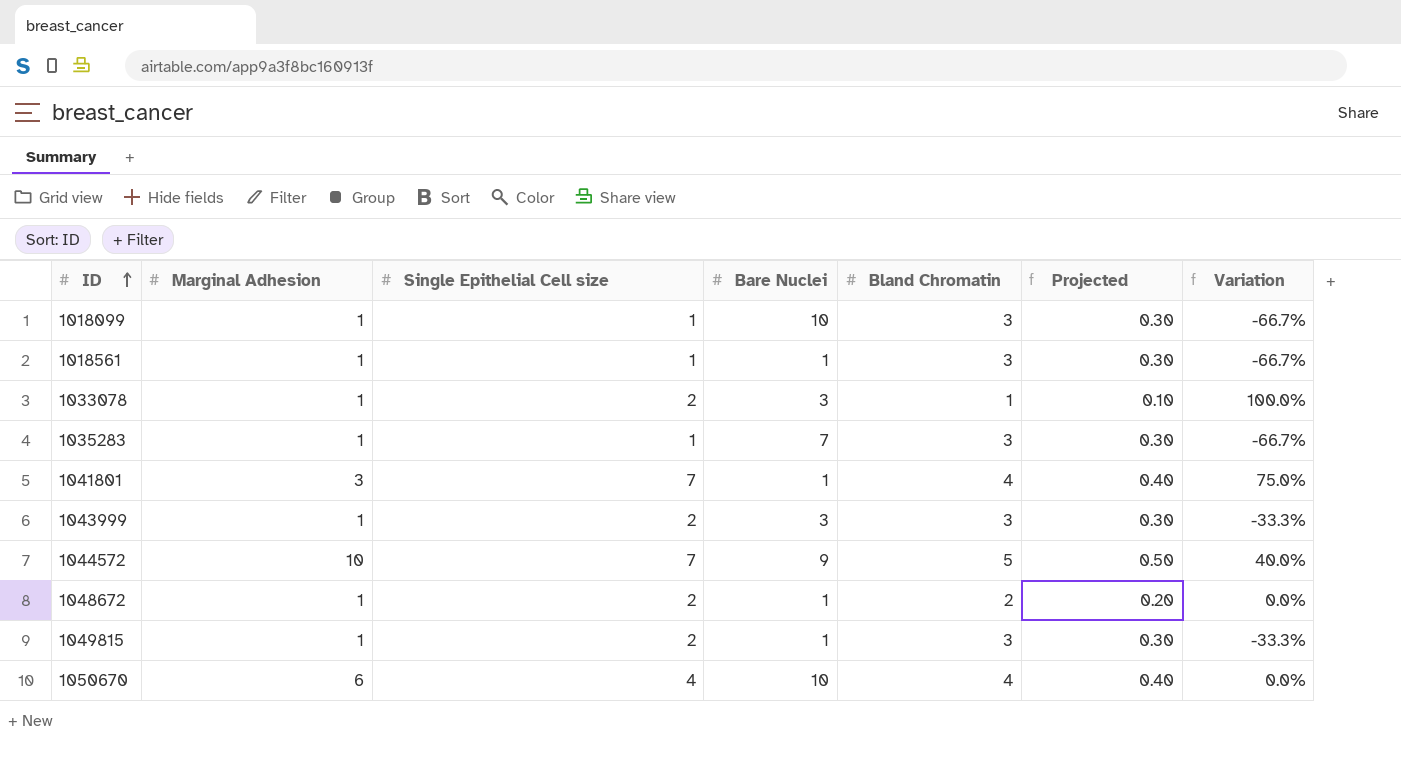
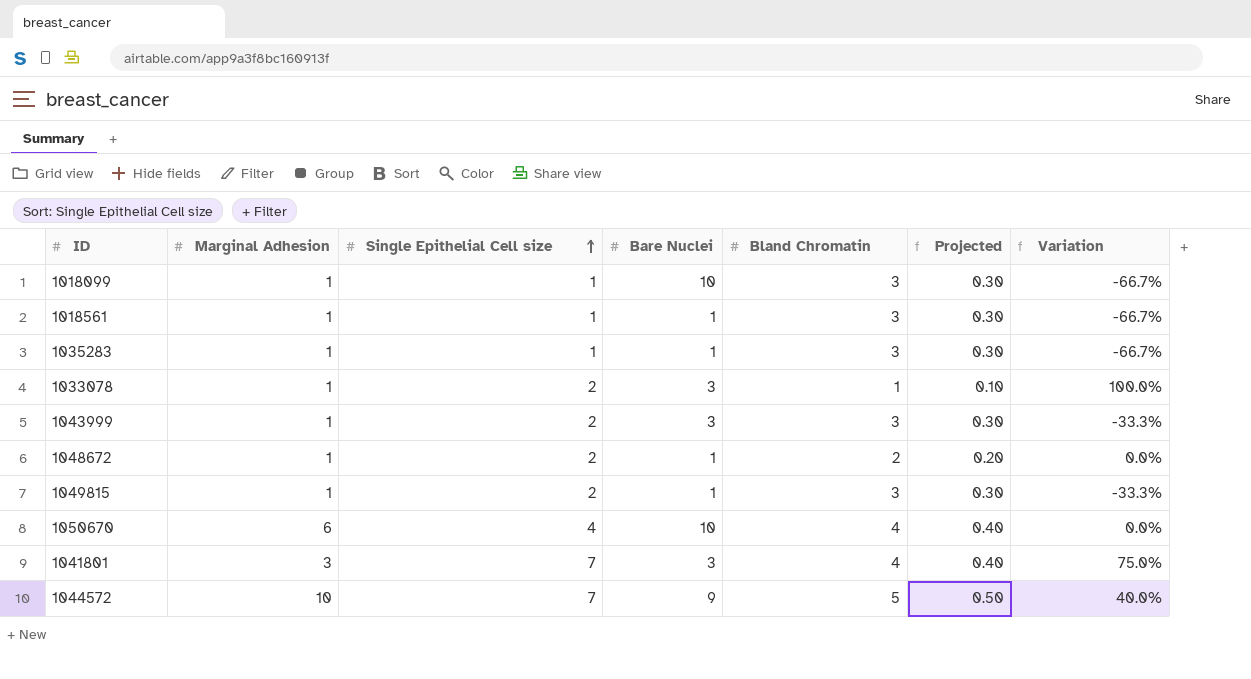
row order: ID ascending -> Single Epithelial Cell size ascending
1035283 | Bare Nuclei: 7 -> 1
1041801 | Bare Nuclei: 1 -> 3

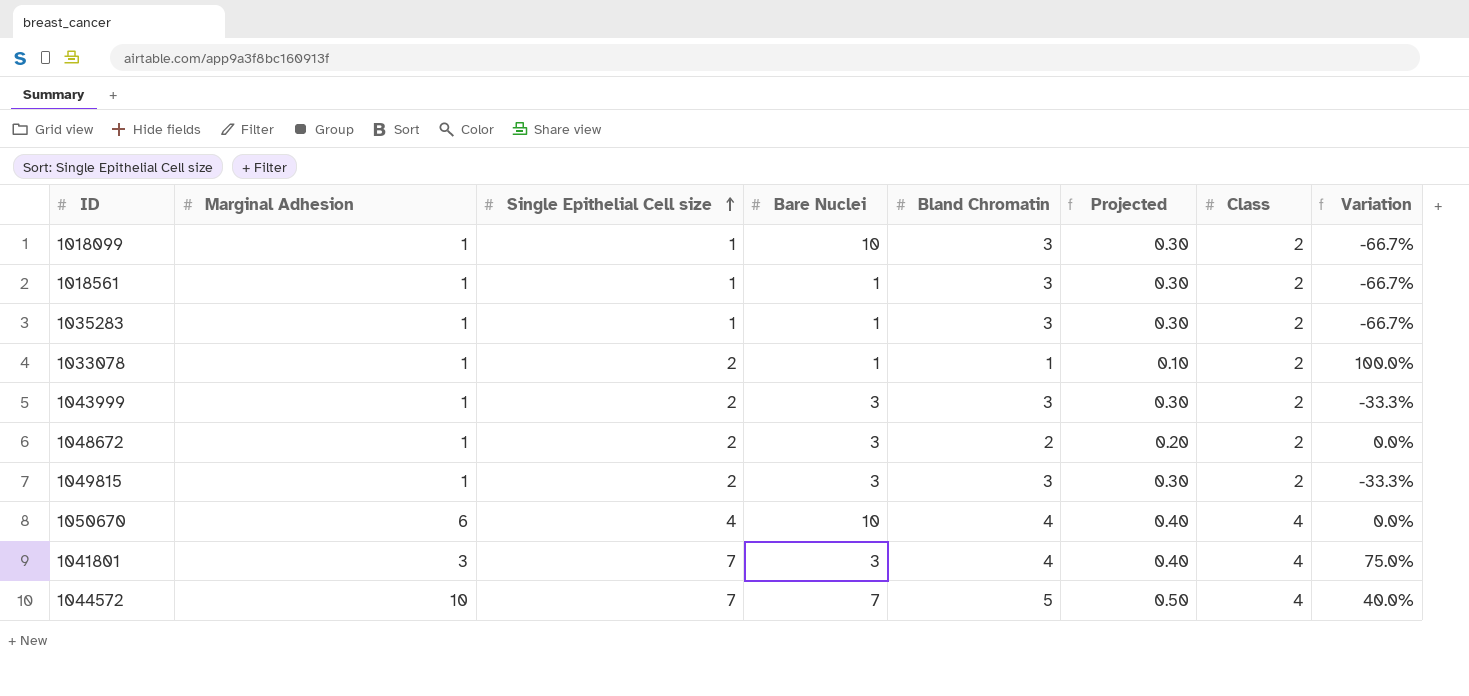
column Class | position: none -> 7
1033078 | Bare Nuclei: 3 -> 1
1048672 | Bare Nuclei: 1 -> 3
1049815 | Bare Nuclei: 1 -> 3
1044572 | Bare Nuclei: 9 -> 7

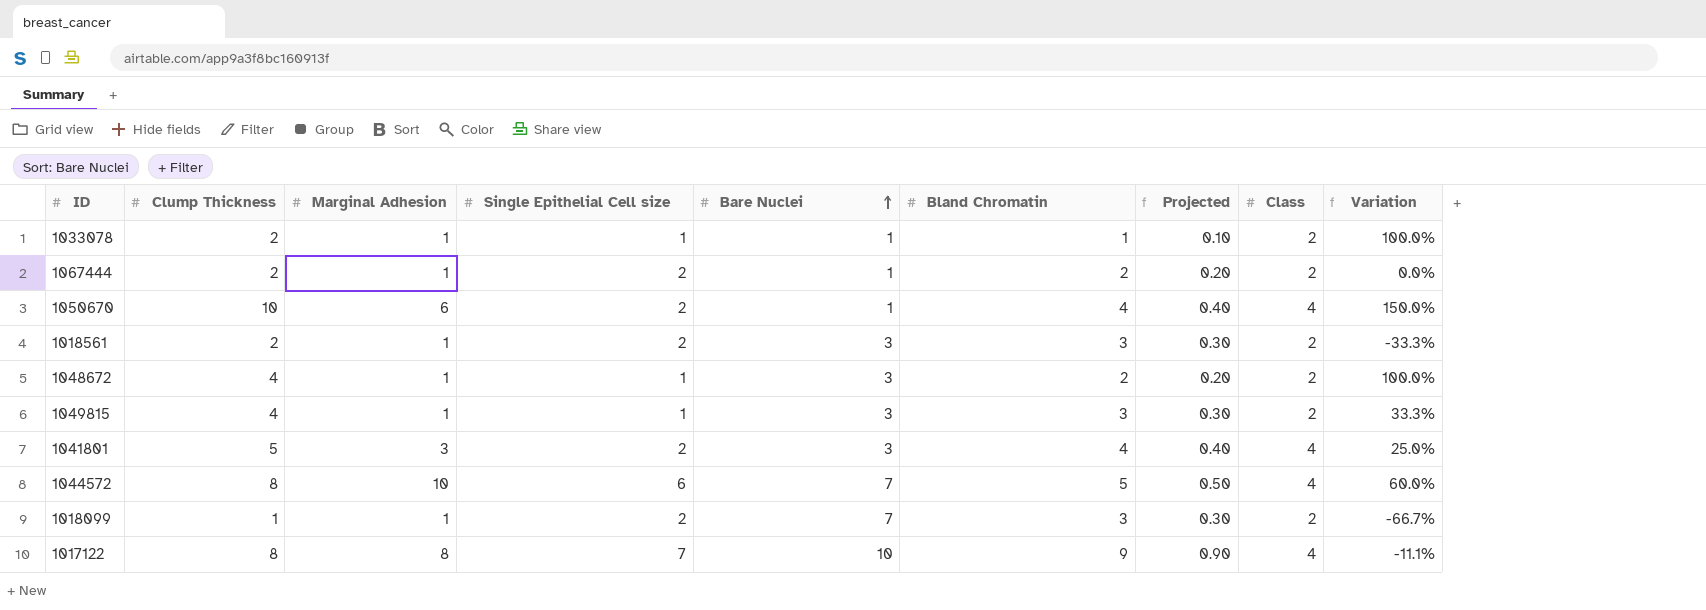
row order: Single Epithelial Cell size ascending -> Bare Nuclei ascending
column Clump Thickness | position: none -> 2
column Variation | formula: ([Single Epithelial Cell size] - [Bland Chromatin]) / [Bland Chromatin] -> ([Clump Thickness] - [Bland Chromatin]) / [Bland Chromatin]
row 1035283: 1 | 1 | 1 | 3 | 0.30 | 2 | -66.7% -> none
row 1043999: 1 | 2 | 3 | 3 | 0.30 | 2 | -33.3% -> none
1033078 | Single Epithelial Cell size: 2 -> 1
row 1067444: none -> 2 | 1 | 2 | 1 | 2 | 0.20 | 2 | 0.0%
1050670 | Single Epithelial Cell size: 4 -> 2
1050670 | Bare Nuclei: 10 -> 1
1018561 | Single Epithelial Cell size: 1 -> 2
1018561 | Bare Nuclei: 1 -> 3
1048672 | Single Epithelial Cell size: 2 -> 1
1049815 | Single Epithelial Cell size: 2 -> 1
1041801 | Single Epithelial Cell size: 7 -> 2
1044572 | Single Epithelial Cell size: 7 -> 6
1018099 | Single Epithelial Cell size: 1 -> 2
1018099 | Bare Nuclei: 10 -> 7
row 1017122: none -> 8 | 8 | 7 | 10 | 9 | 0.90 | 4 | -11.1%

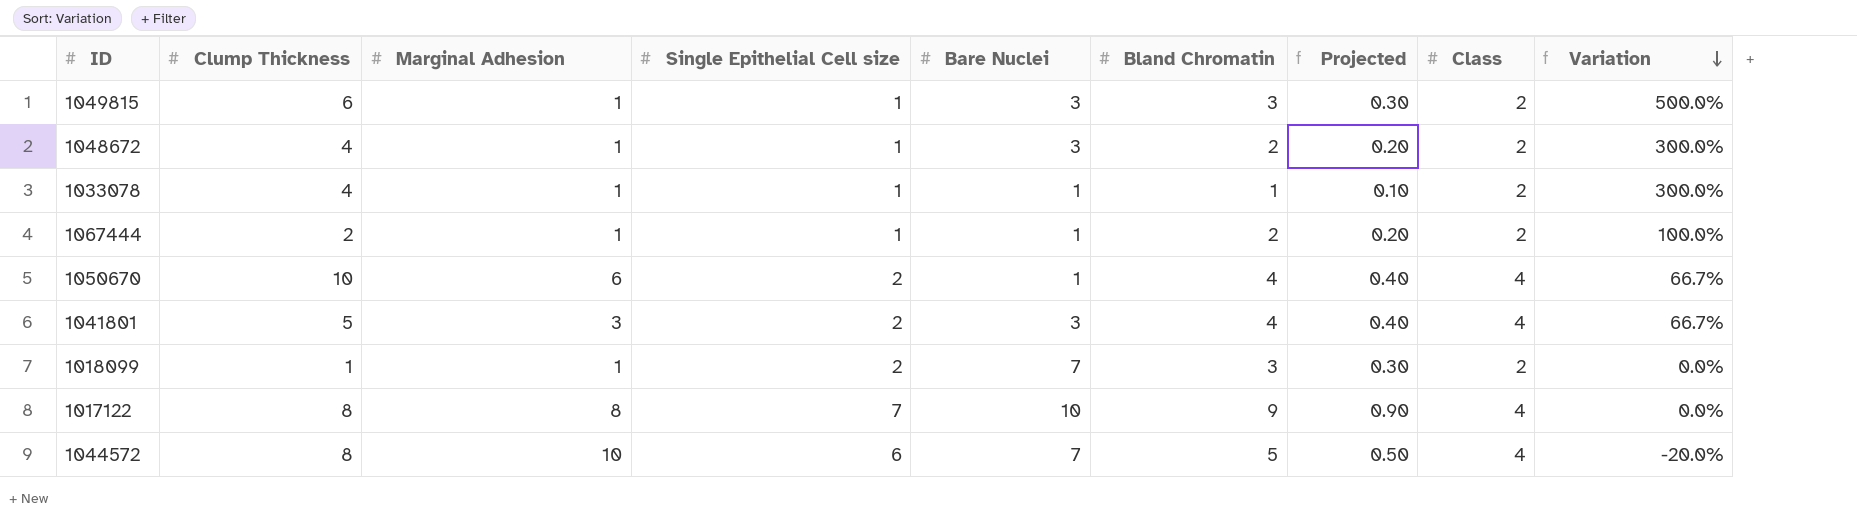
row order: Bare Nuclei ascending -> Variation descending
column Variation | formula: ([Clump Thickness] - [Bland Chromatin]) / [Bland Chromatin] -> ([Clump Thickness] - [Marginal Adhesion]) / [Marginal Adhesion]
row 1018561: 2 | 1 | 2 | 3 | 3 | 0.30 | 2 | -33.3% -> none
1049815 | Clump Thickness: 4 -> 6
1033078 | Clump Thickness: 2 -> 4
1067444 | Single Epithelial Cell size: 2 -> 1

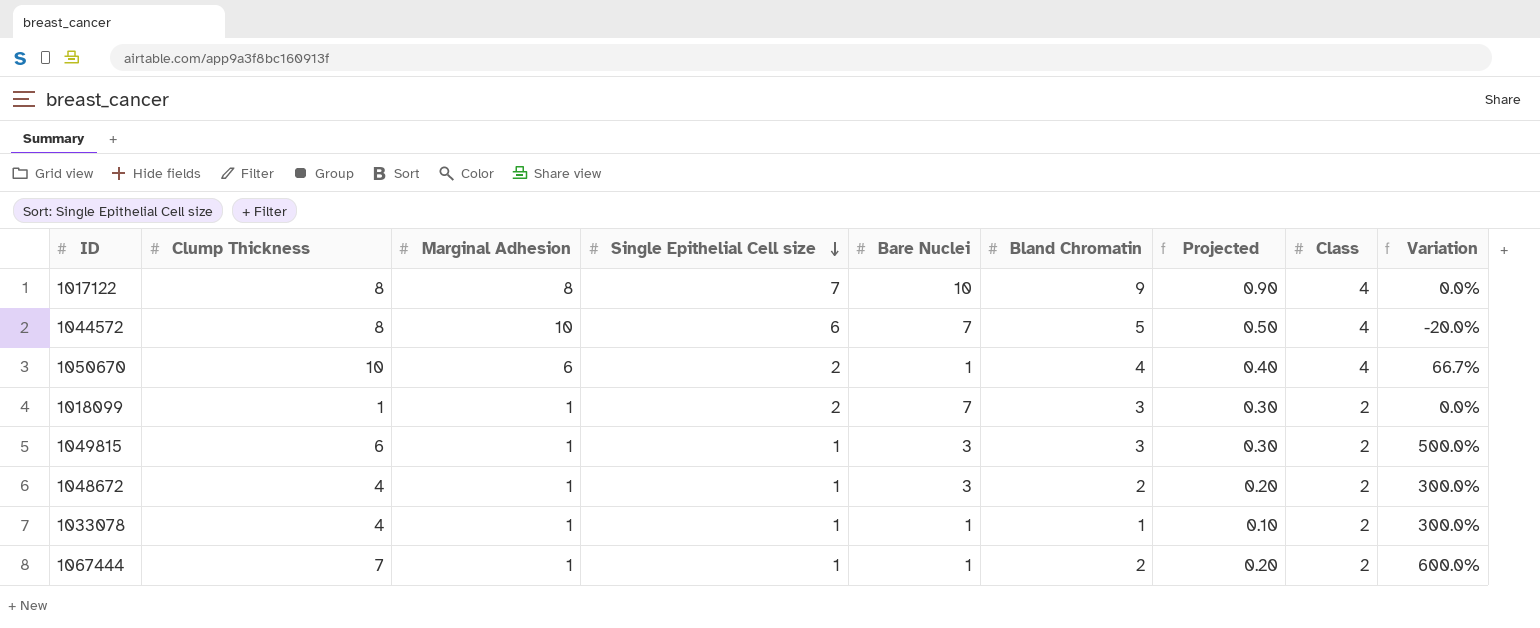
row order: Variation descending -> Single Epithelial Cell size descending
row 1041801: 5 | 3 | 2 | 3 | 4 | 0.40 | 4 | 66.7% -> none
1067444 | Clump Thickness: 2 -> 7
1067444 | Variation: 100.0% -> 600.0%

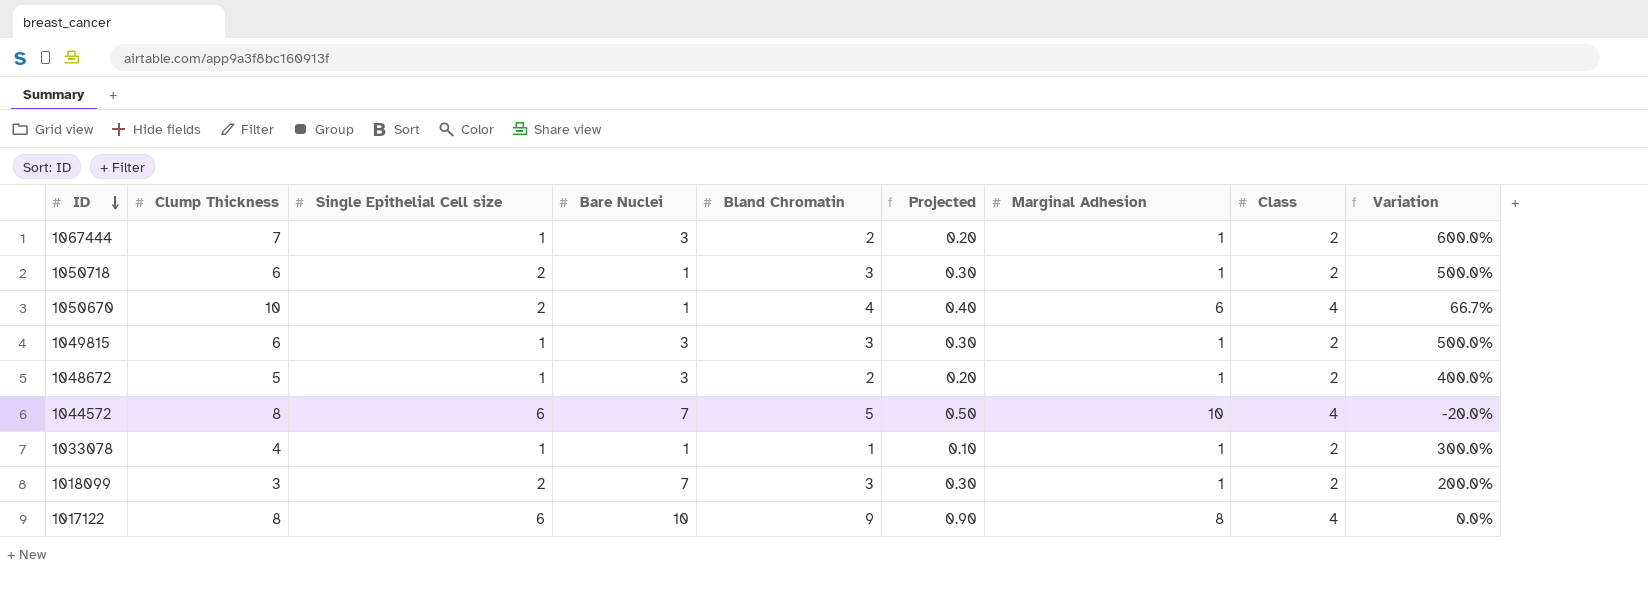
row order: Single Epithelial Cell size descending -> ID descending
column Marginal Adhesion | position: 3 -> 7
1067444 | Bare Nuclei: 1 -> 3
row 1050718: none -> 6 | 2 | 1 | 3 | 0.30 | 1 | 2 | 500.0%
1048672 | Clump Thickness: 4 -> 5
1048672 | Variation: 300.0% -> 400.0%
1018099 | Clump Thickness: 1 -> 3
1018099 | Variation: 0.0% -> 200.0%
1017122 | Single Epithelial Cell size: 7 -> 6

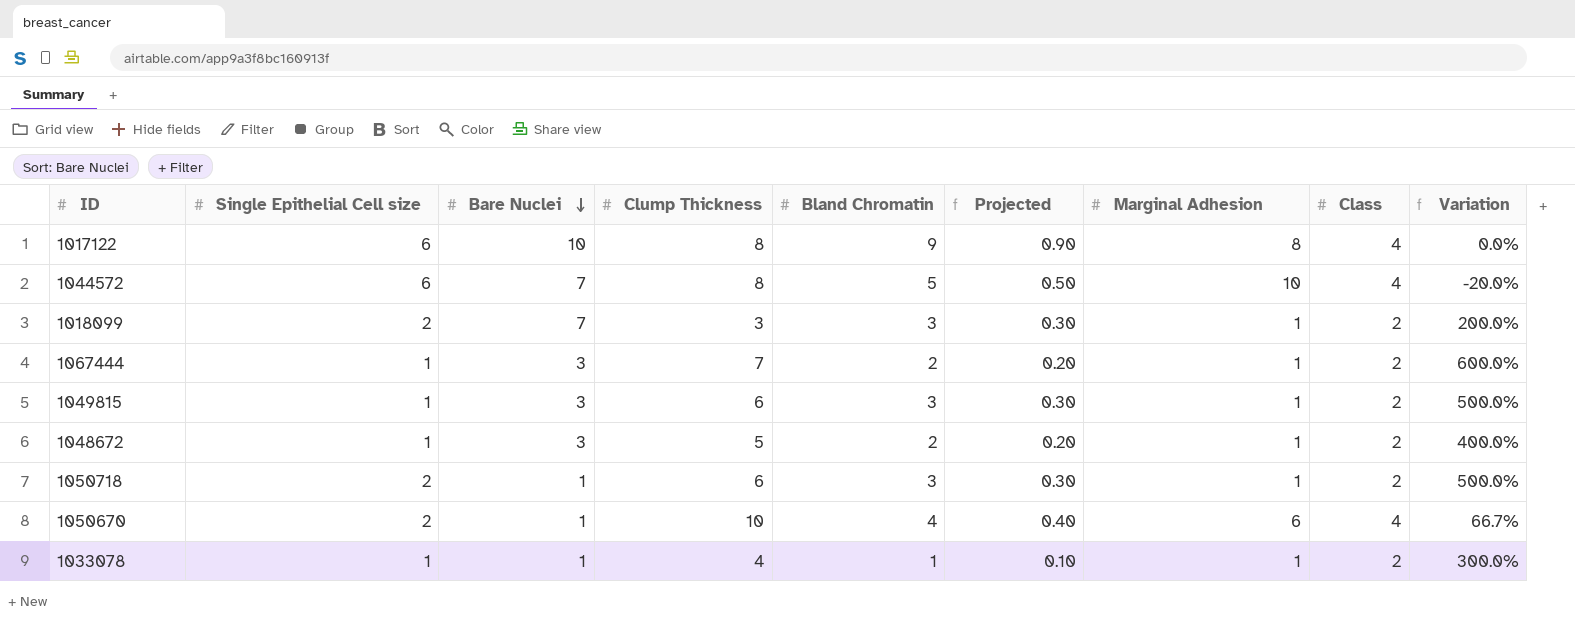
row order: ID descending -> Bare Nuclei descending
column Clump Thickness | position: 2 -> 4

